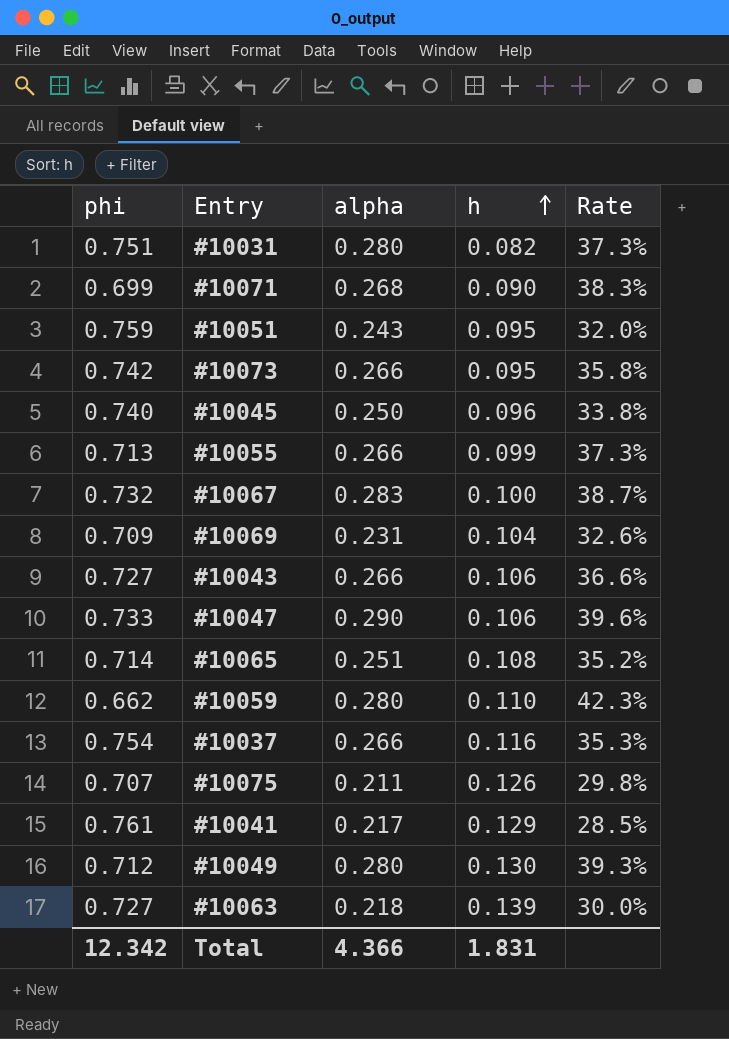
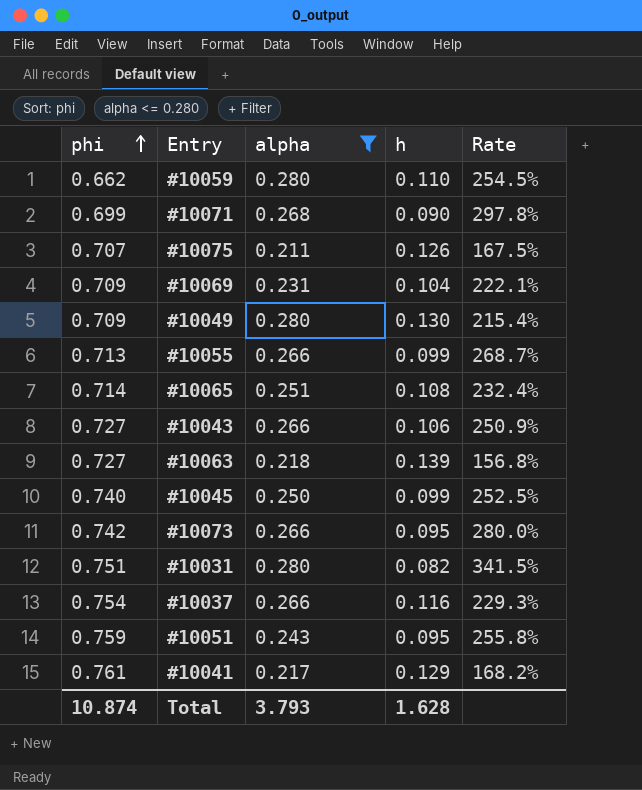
filter: none -> alpha <= 0.280
row order: h ascending -> phi ascending
column Rate | formula: [alpha] / [phi] -> [alpha] / [h]
#10049 | phi: 0.712 -> 0.709
#10045 | h: 0.096 -> 0.099
Total | phi: 12.342 -> 10.874
Total | alpha: 4.366 -> 3.793
Total | h: 1.831 -> 1.628

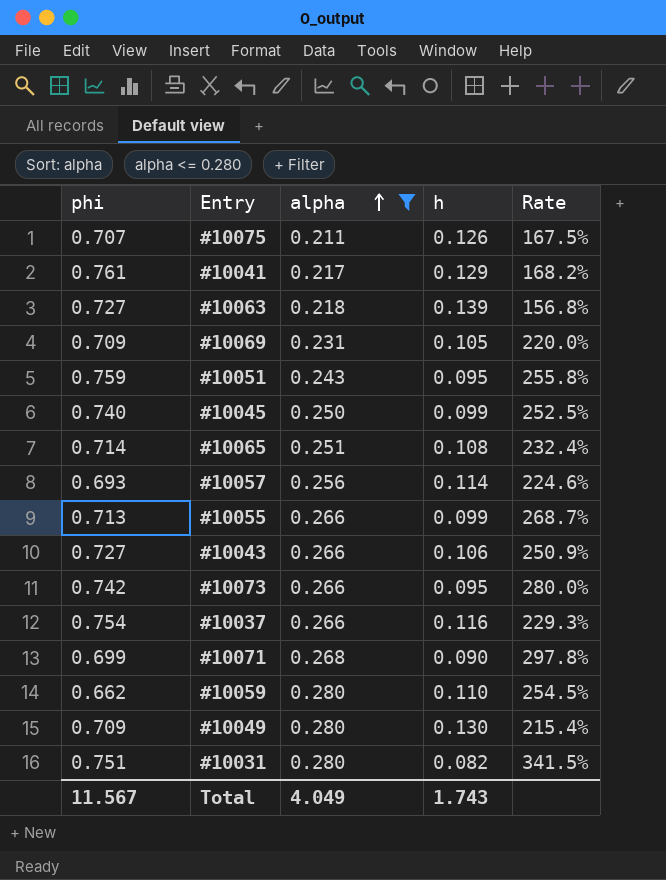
row order: phi ascending -> alpha ascending
#10069 | h: 0.104 -> 0.105
#10069 | Rate: 222.1% -> 220.0%
row #10057: none -> 0.693 | 0.256 | 0.114 | 224.6%
Total | phi: 10.874 -> 11.567
Total | alpha: 3.793 -> 4.049
Total | h: 1.628 -> 1.743

